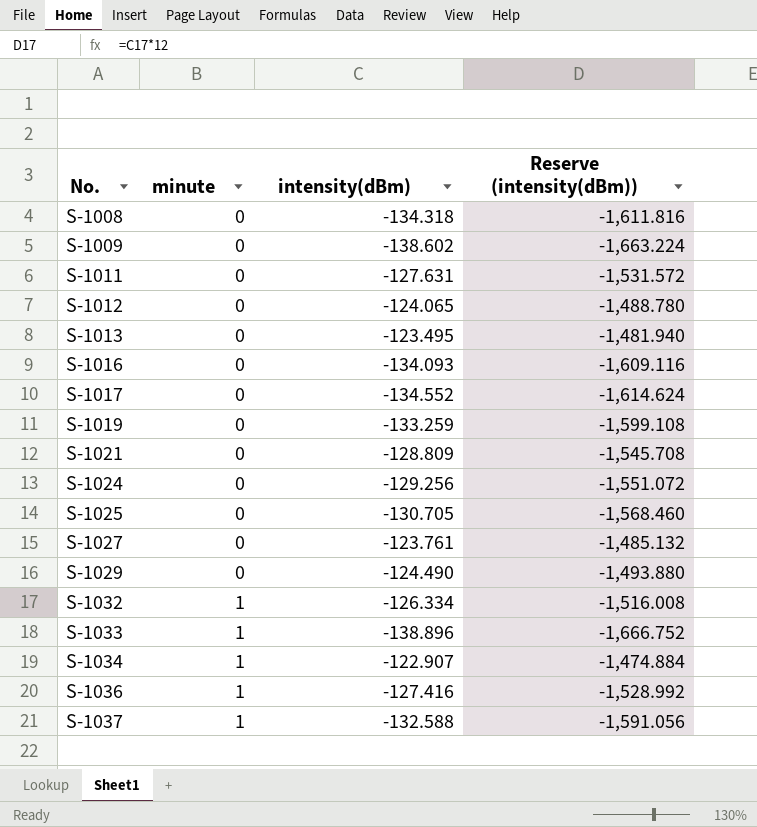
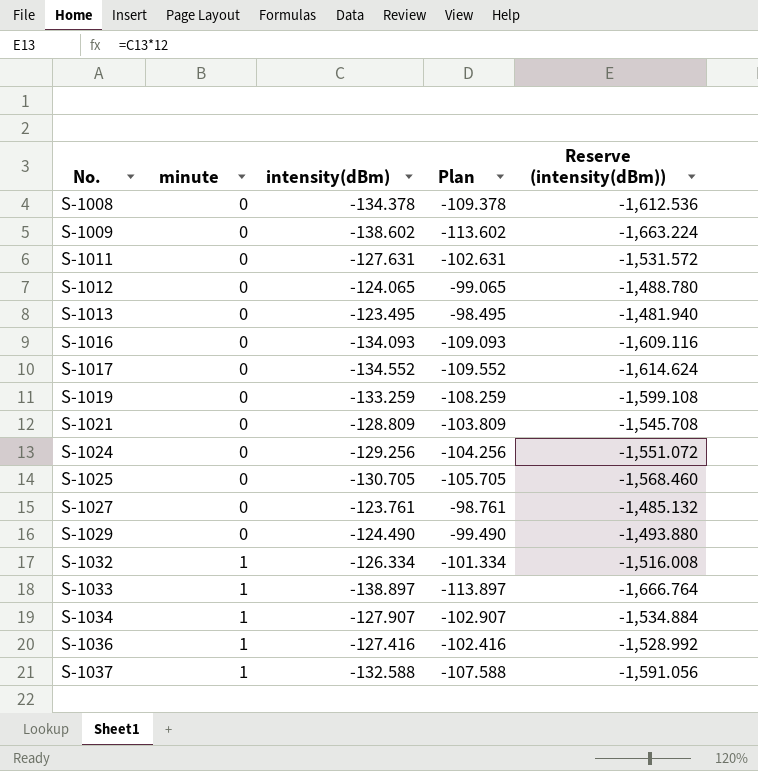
column Plan | formula: none -> [intensity(dBm)] + 25
S-1008 | intensity(dBm): -134.318 -> -134.378
S-1008 | Reserve (intensity(dBm)): -1,611.816 -> -1,612.536
S-1033 | intensity(dBm): -138.896 -> -138.897
S-1033 | Reserve (intensity(dBm)): -1,666.752 -> -1,666.764
S-1034 | intensity(dBm): -122.907 -> -127.907
S-1034 | Reserve (intensity(dBm)): -1,474.884 -> -1,534.884

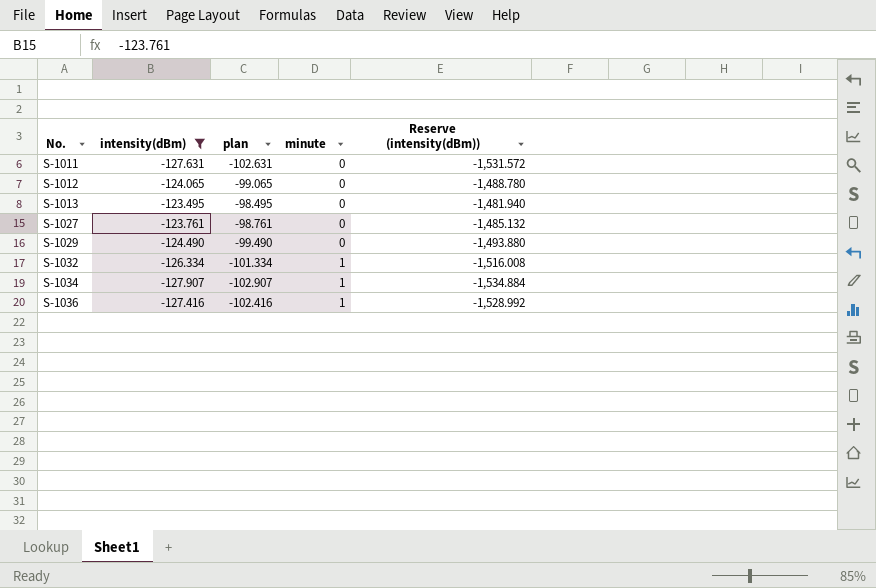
filter: none -> intensity(dBm) >= -127.907
column name: Plan -> plan
column minute | position: 2 -> 4

